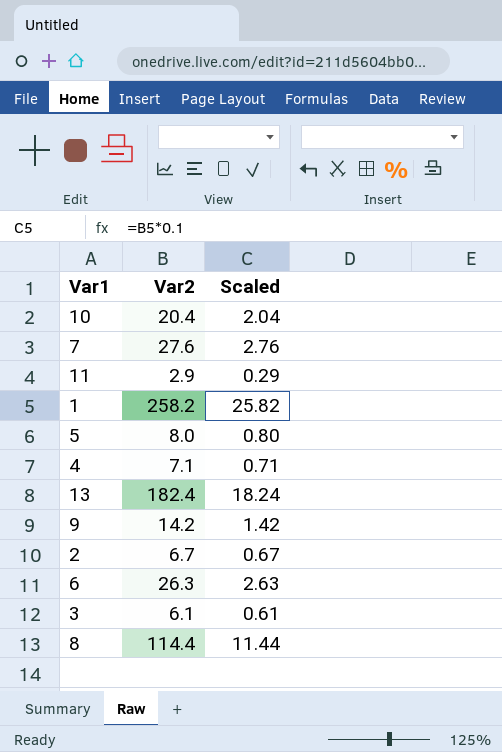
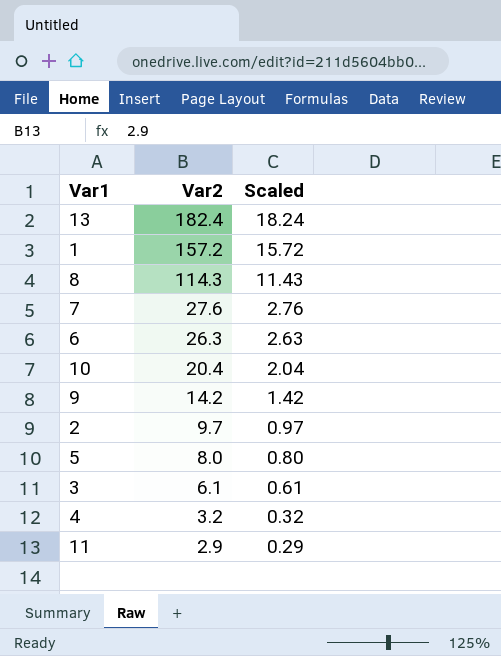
row order: none -> Var2 descending
1 | Var2: 258.2 -> 157.2
1 | Scaled: 25.82 -> 15.72
8 | Var2: 114.4 -> 114.3
8 | Scaled: 11.44 -> 11.43
2 | Var2: 6.7 -> 9.7
2 | Scaled: 0.67 -> 0.97
4 | Var2: 7.1 -> 3.2
4 | Scaled: 0.71 -> 0.32

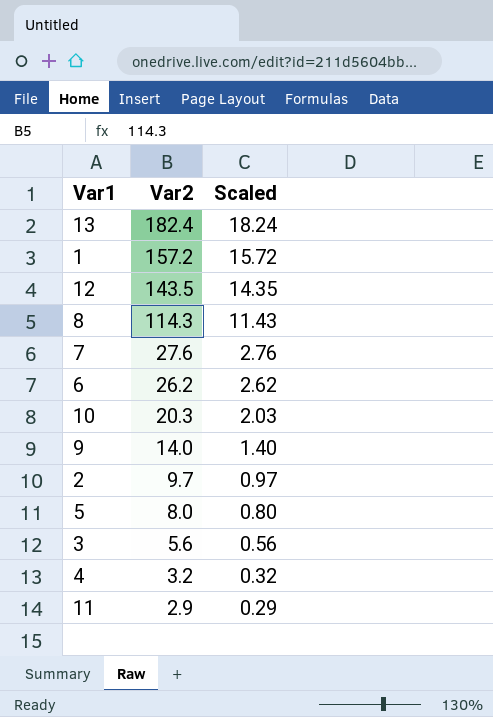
row 12: none -> 143.5 | 14.35
6 | Var2: 26.3 -> 26.2
6 | Scaled: 2.63 -> 2.62
10 | Var2: 20.4 -> 20.3
10 | Scaled: 2.04 -> 2.03
9 | Var2: 14.2 -> 14.0
9 | Scaled: 1.42 -> 1.40
3 | Var2: 6.1 -> 5.6
3 | Scaled: 0.61 -> 0.56

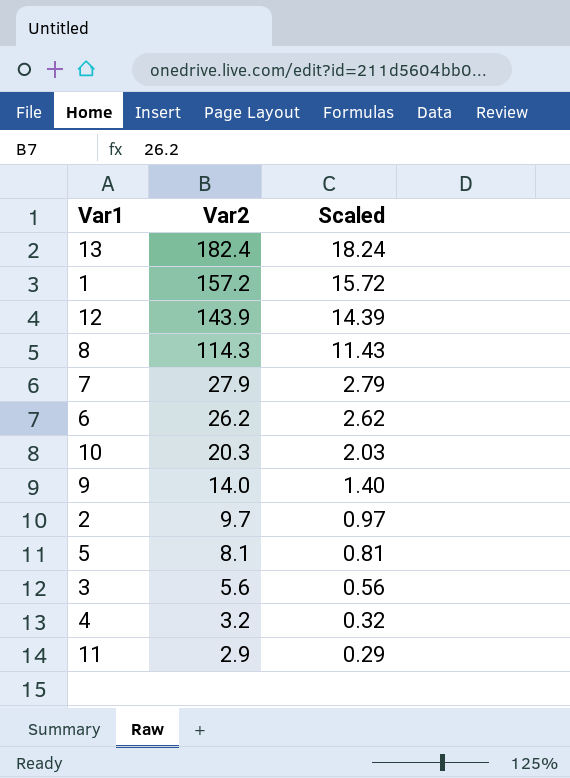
12 | Var2: 143.5 -> 143.9
12 | Scaled: 14.35 -> 14.39
7 | Var2: 27.6 -> 27.9
7 | Scaled: 2.76 -> 2.79
5 | Var2: 8.0 -> 8.1
5 | Scaled: 0.80 -> 0.81

